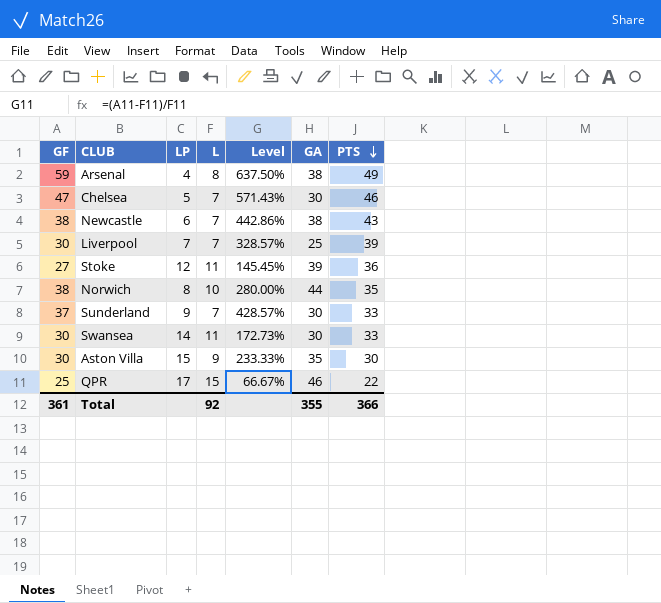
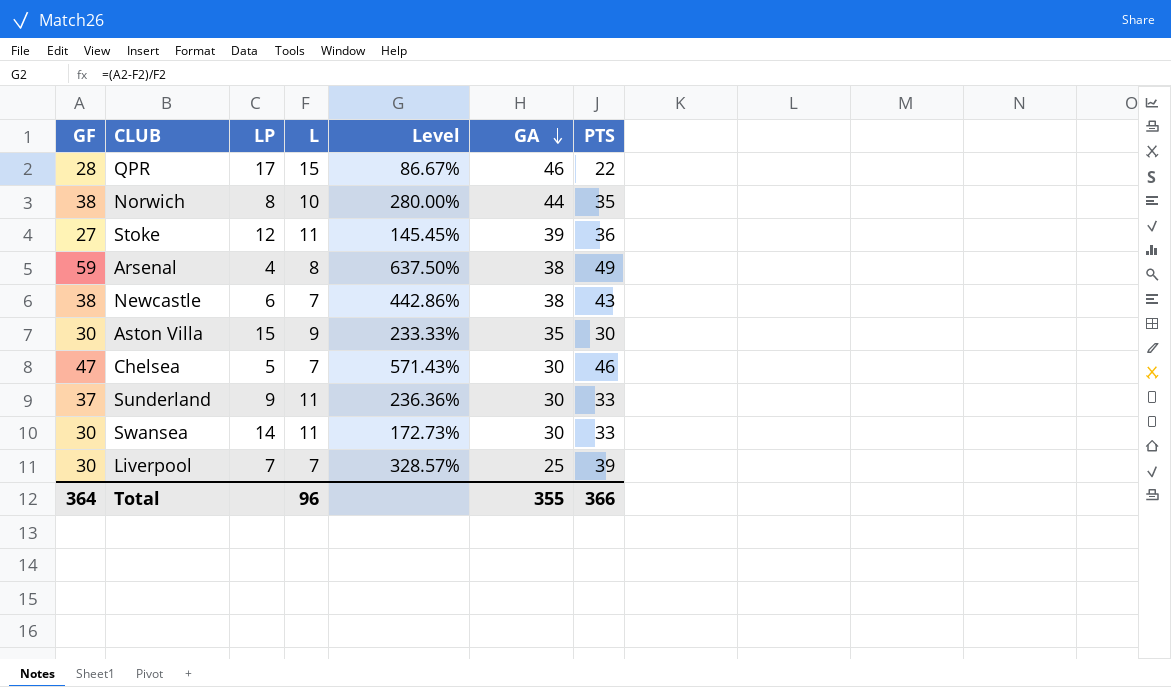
row order: PTS descending -> GA descending
QPR | GF: 25 -> 28
QPR | Level: 66.67% -> 86.67%
Sunderland | L: 7 -> 11
Sunderland | Level: 428.57% -> 236.36%
Total | GF: 361 -> 364
Total | L: 92 -> 96

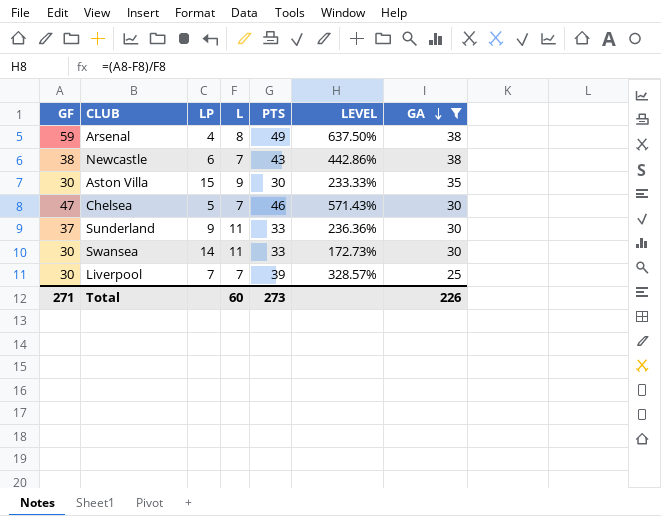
filter: none -> GA <= 38
column PTS | position: 7 -> 5
column name: Level -> LEVEL
Total | GF: 364 -> 271
Total | L: 96 -> 60
Total | PTS: 366 -> 273
Total | GA: 355 -> 226

